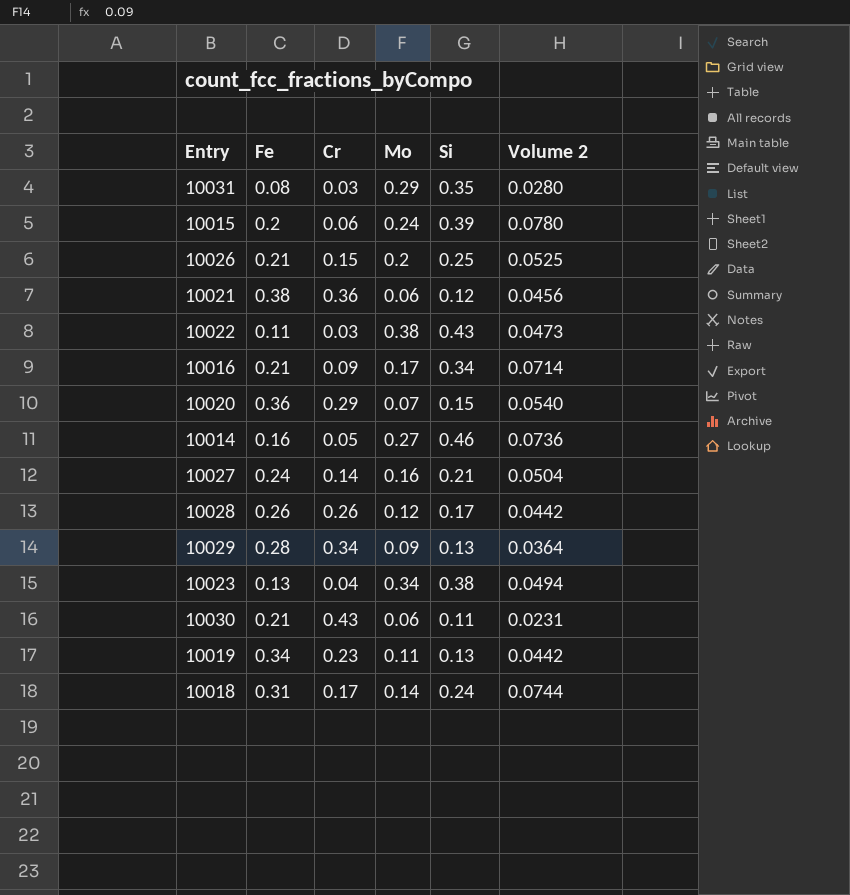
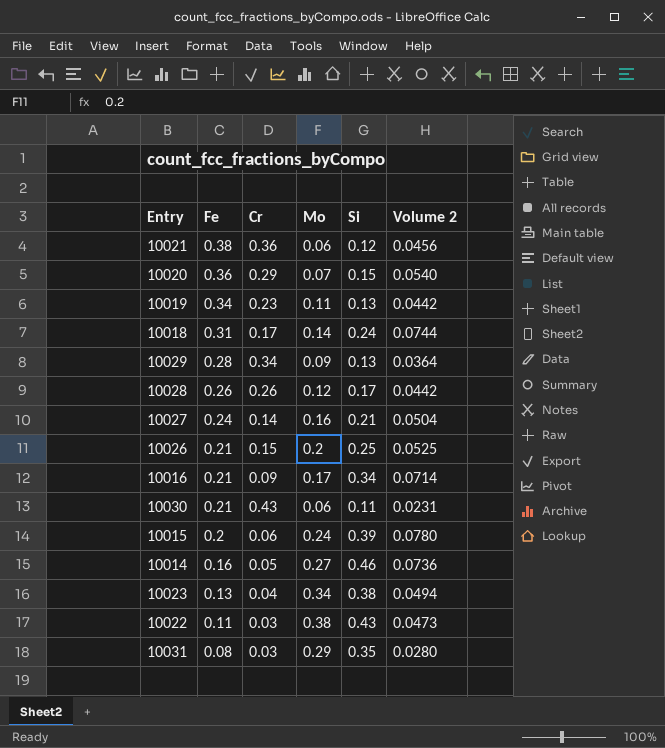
row order: none -> Fe descending

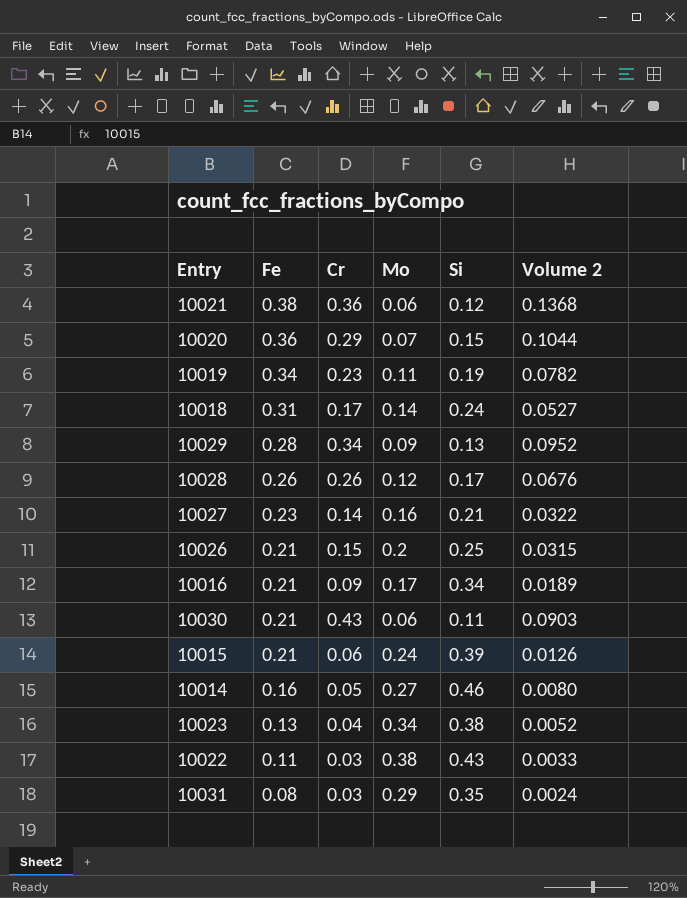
column Volume 2 | formula: [Fe] * [Si] -> [Fe] * [Cr]
10019 | Si: 0.13 -> 0.19
10027 | Fe: 0.24 -> 0.23
10015 | Fe: 0.2 -> 0.21

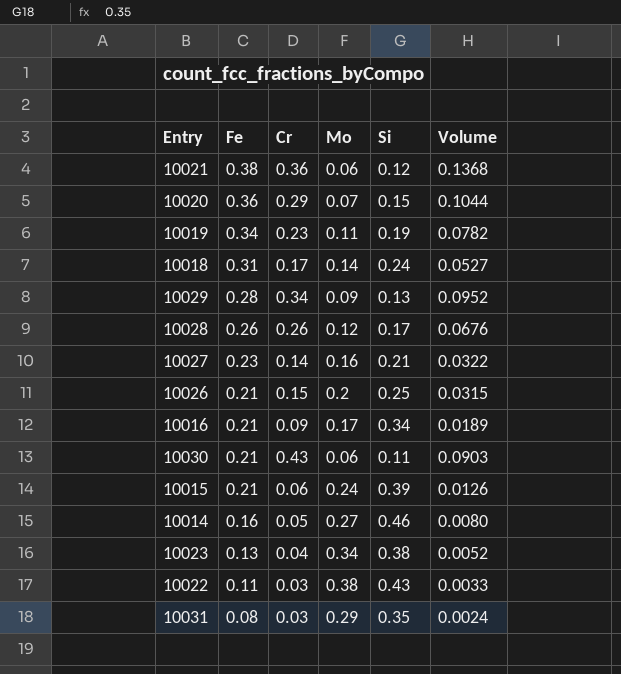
column name: Volume 2 -> Volume

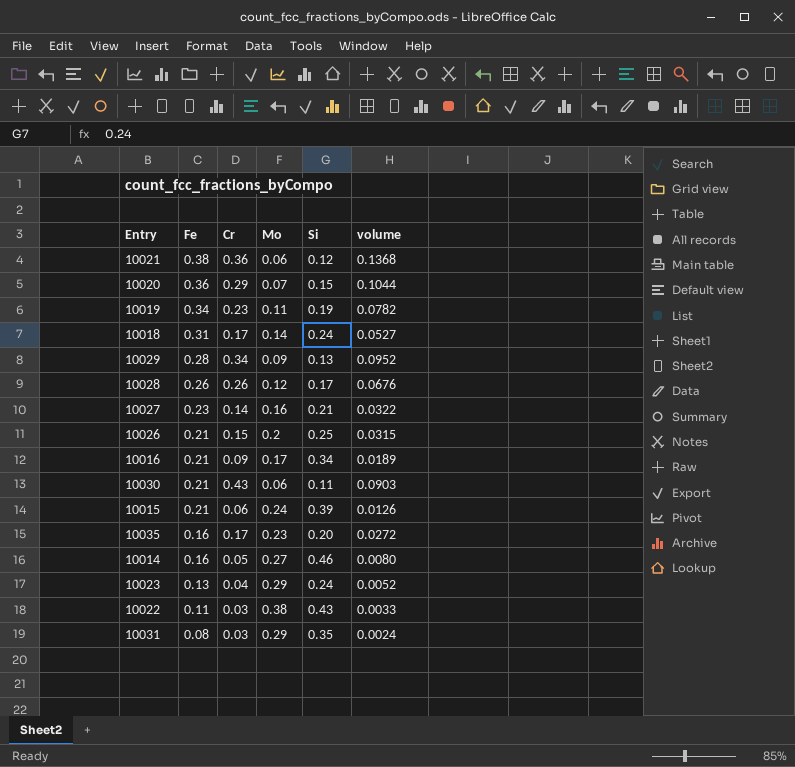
column name: Volume -> volume
row 10035: none -> 0.16 | 0.17 | 0.23 | 0.20 | 0.0272
10023 | Mo: 0.34 -> 0.29
10023 | Si: 0.38 -> 0.24

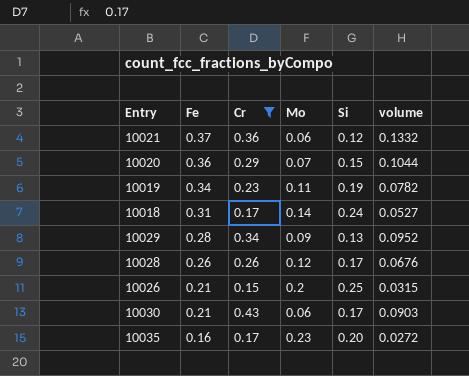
filter: none -> Cr >= 0.15
10021 | Fe: 0.38 -> 0.37
10021 | volume: 0.1368 -> 0.1332
10030 | Si: 0.11 -> 0.17

